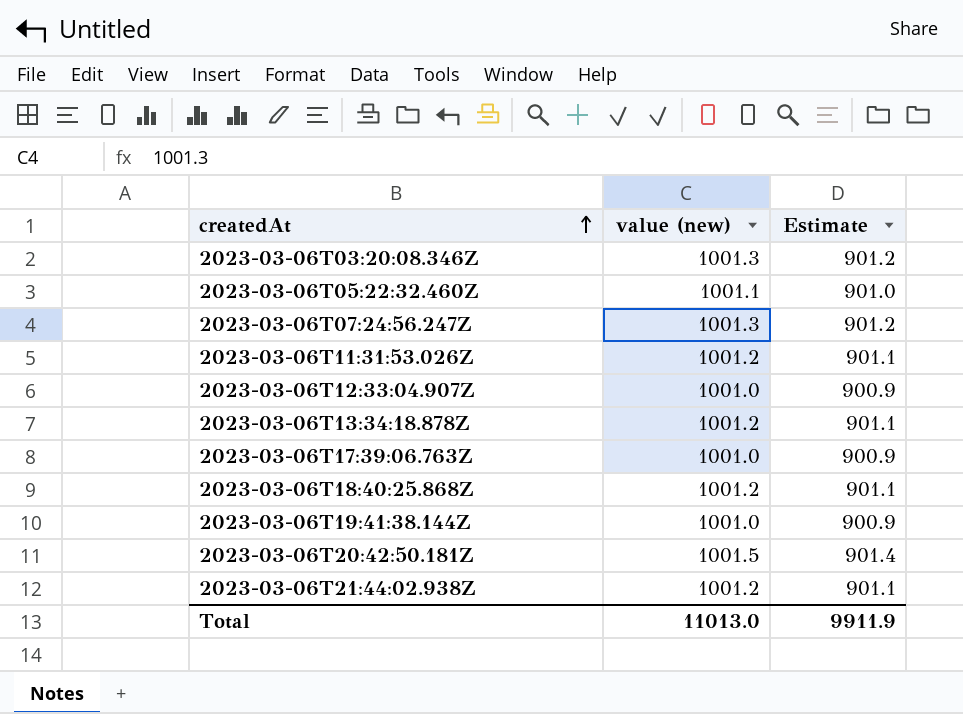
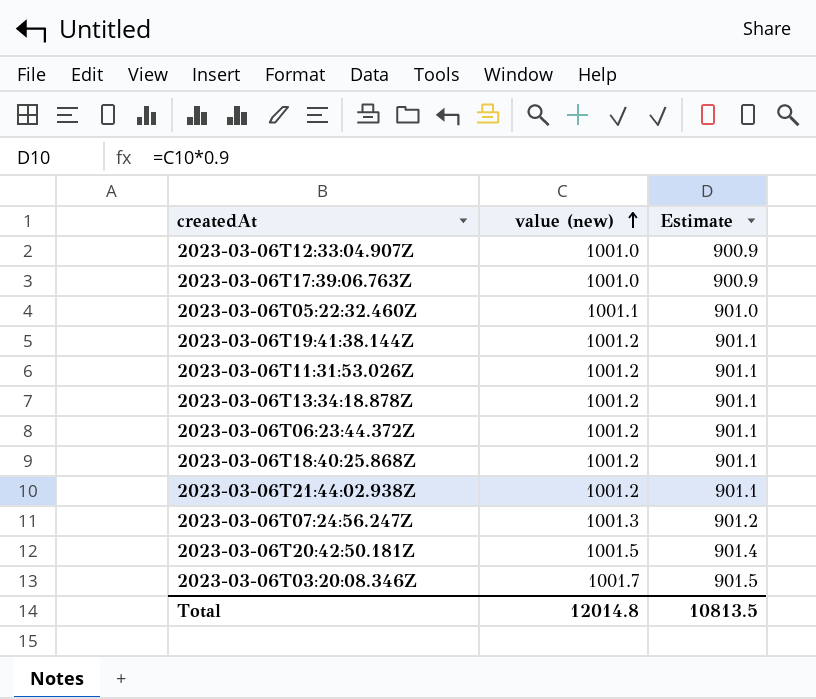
row order: createdAt ascending -> value (new) ascending
2023-03-06T19:41:38.144Z | value (new): 1001.0 -> 1001.2
2023-03-06T19:41:38.144Z | Estimate: 900.9 -> 901.1
row 2023-03-06T06:23:44.372Z: none -> 1001.2 | 901.1
2023-03-06T03:20:08.346Z | value (new): 1001.3 -> 1001.7
2023-03-06T03:20:08.346Z | Estimate: 901.2 -> 901.5
Total | value (new): 11013.0 -> 12014.8
Total | Estimate: 9911.9 -> 10813.5

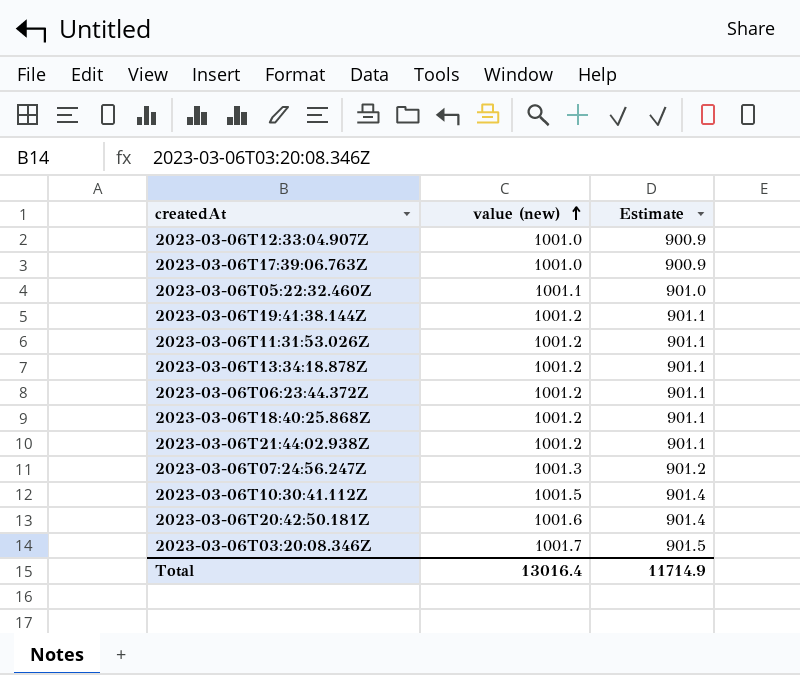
row 2023-03-06T10:30:41.112Z: none -> 1001.5 | 901.4
2023-03-06T20:42:50.181Z | value (new): 1001.5 -> 1001.6
Total | value (new): 12014.8 -> 13016.4
Total | Estimate: 10813.5 -> 11714.9

